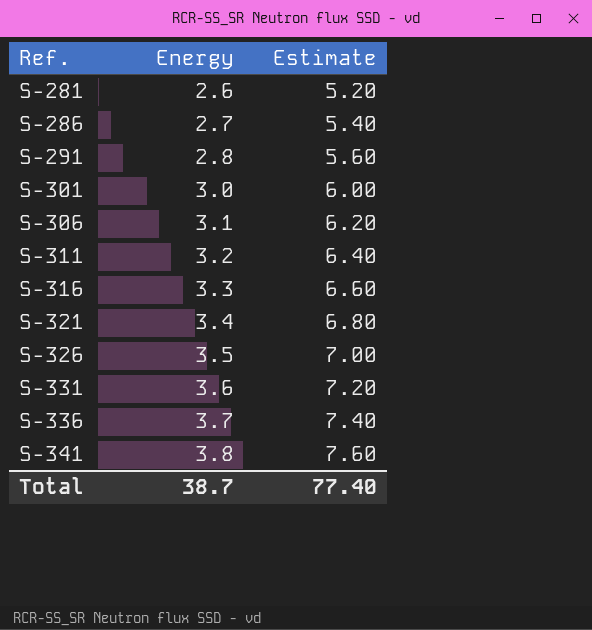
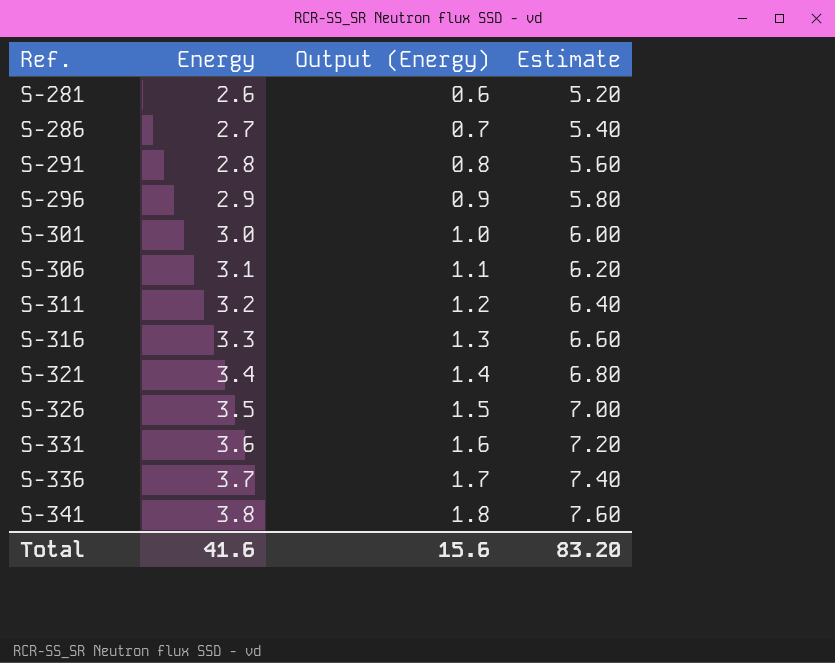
column Output (Energy) | formula: none -> [Energy] - 2
row S-296: none -> 2.9 | 0.9 | 5.80
Total | Energy: 38.7 -> 41.6
Total | Estimate: 77.40 -> 83.20

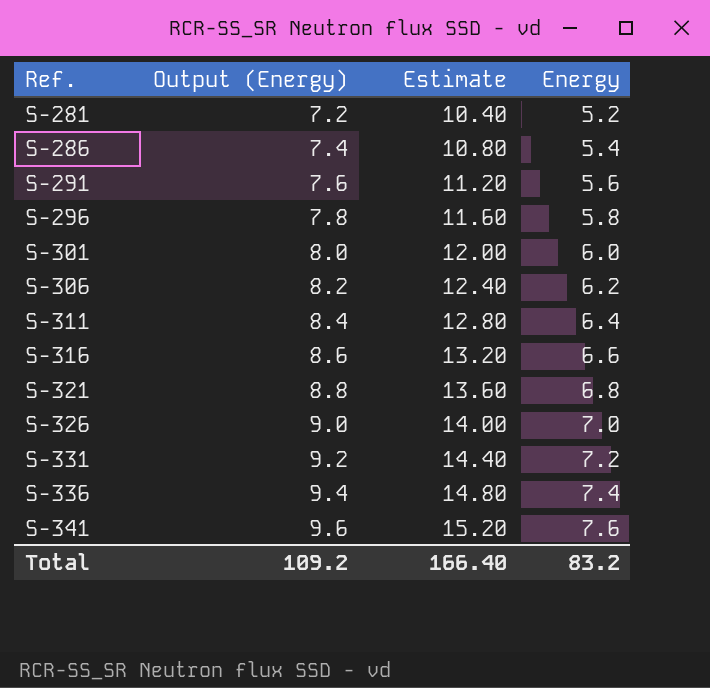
column Output (Energy) | formula: [Energy] - 2 -> [Energy] + 2
column Energy | position: 2 -> 4
S-281 | Estimate: 5.20 -> 10.40
S-281 | Energy: 2.6 -> 5.2
S-286 | Estimate: 5.40 -> 10.80
S-286 | Energy: 2.7 -> 5.4
S-291 | Estimate: 5.60 -> 11.20
S-291 | Energy: 2.8 -> 5.6
S-296 | Estimate: 5.80 -> 11.60
S-296 | Energy: 2.9 -> 5.8
S-301 | Estimate: 6.00 -> 12.00
S-301 | Energy: 3.0 -> 6.0
S-306 | Estimate: 6.20 -> 12.40
S-306 | Energy: 3.1 -> 6.2
S-311 | Estimate: 6.40 -> 12.80
S-311 | Energy: 3.2 -> 6.4
S-316 | Estimate: 6.60 -> 13.20
S-316 | Energy: 3.3 -> 6.6
S-321 | Estimate: 6.80 -> 13.60
S-321 | Energy: 3.4 -> 6.8
S-326 | Estimate: 7.00 -> 14.00
S-326 | Energy: 3.5 -> 7.0
S-331 | Estimate: 7.20 -> 14.40
S-331 | Energy: 3.6 -> 7.2
S-336 | Estimate: 7.40 -> 14.80
S-336 | Energy: 3.7 -> 7.4
S-341 | Estimate: 7.60 -> 15.20
S-341 | Energy: 3.8 -> 7.6
Total | Output (Energy): 15.6 -> 109.2
Total | Estimate: 83.20 -> 166.40
Total | Energy: 41.6 -> 83.2

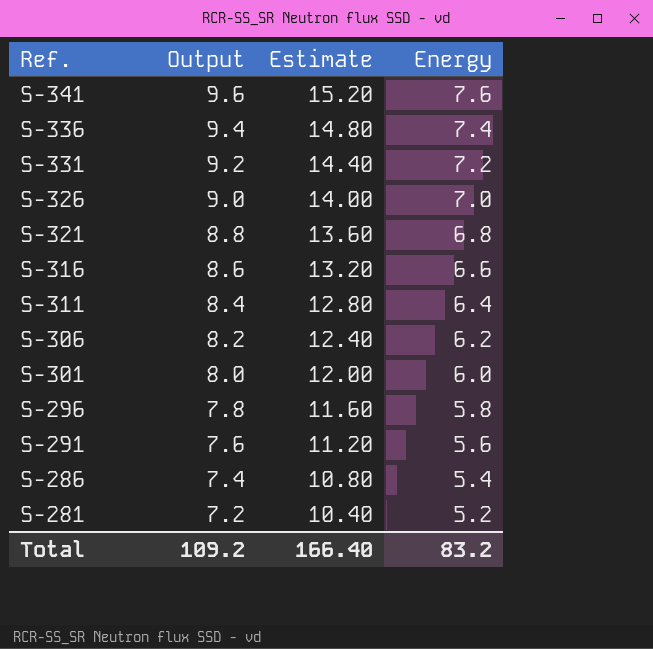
row order: Ref. ascending -> Ref. descending
column name: Output (Energy) -> Output

